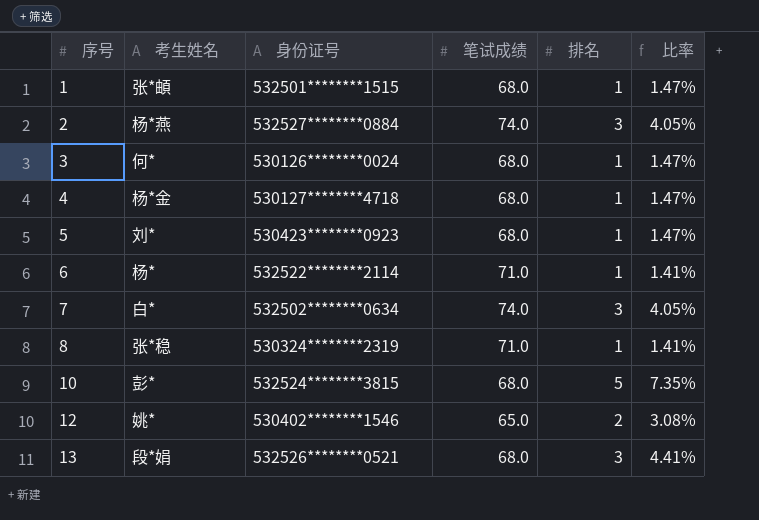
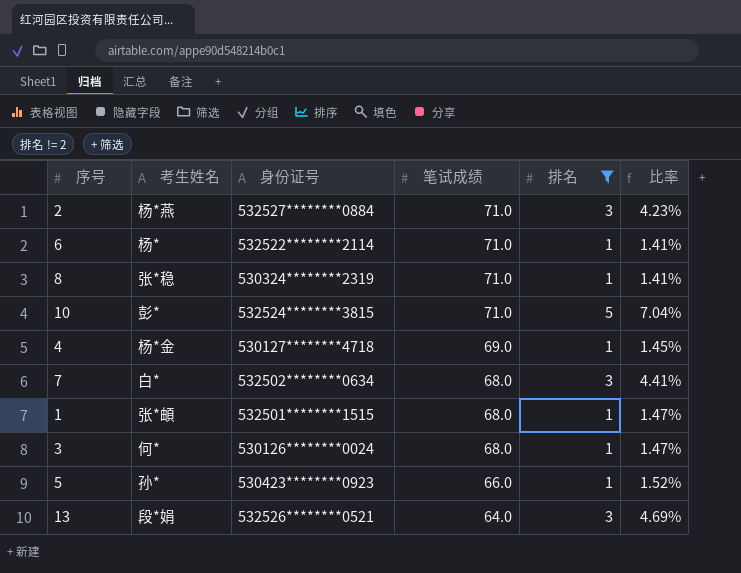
filter: none -> 排名 != 2
row order: 序号 ascending -> 笔试成绩 descending
2 | 笔试成绩: 74.0 -> 71.0
2 | 比率: 4.05% -> 4.23%
10 | 笔试成绩: 68.0 -> 71.0
10 | 比率: 7.35% -> 7.04%
4 | 笔试成绩: 68.0 -> 69.0
4 | 比率: 1.47% -> 1.45%
7 | 笔试成绩: 74.0 -> 68.0
7 | 比率: 4.05% -> 4.41%
5 | 考生姓名: 刘* -> 孙*
5 | 笔试成绩: 68.0 -> 66.0
5 | 比率: 1.47% -> 1.52%
13 | 笔试成绩: 68.0 -> 64.0
13 | 比率: 4.41% -> 4.69%

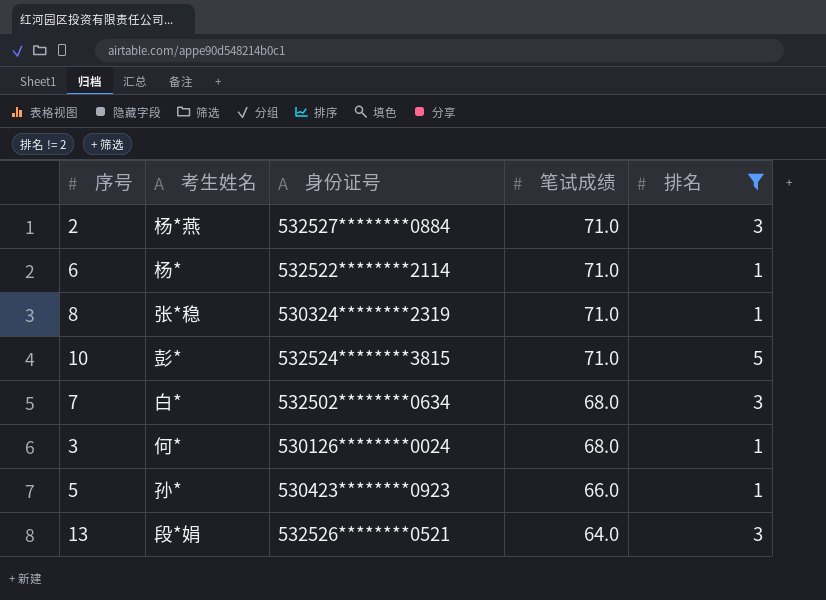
column 比率 | formula: [排名] / [笔试成绩] -> none
row 4: 杨*金 | 530127********4718 | 69.0 | 1 | 1.45% -> none
row 1: 张*頔 | 532501********1515 | 68.0 | 1 | 1.47% -> none

